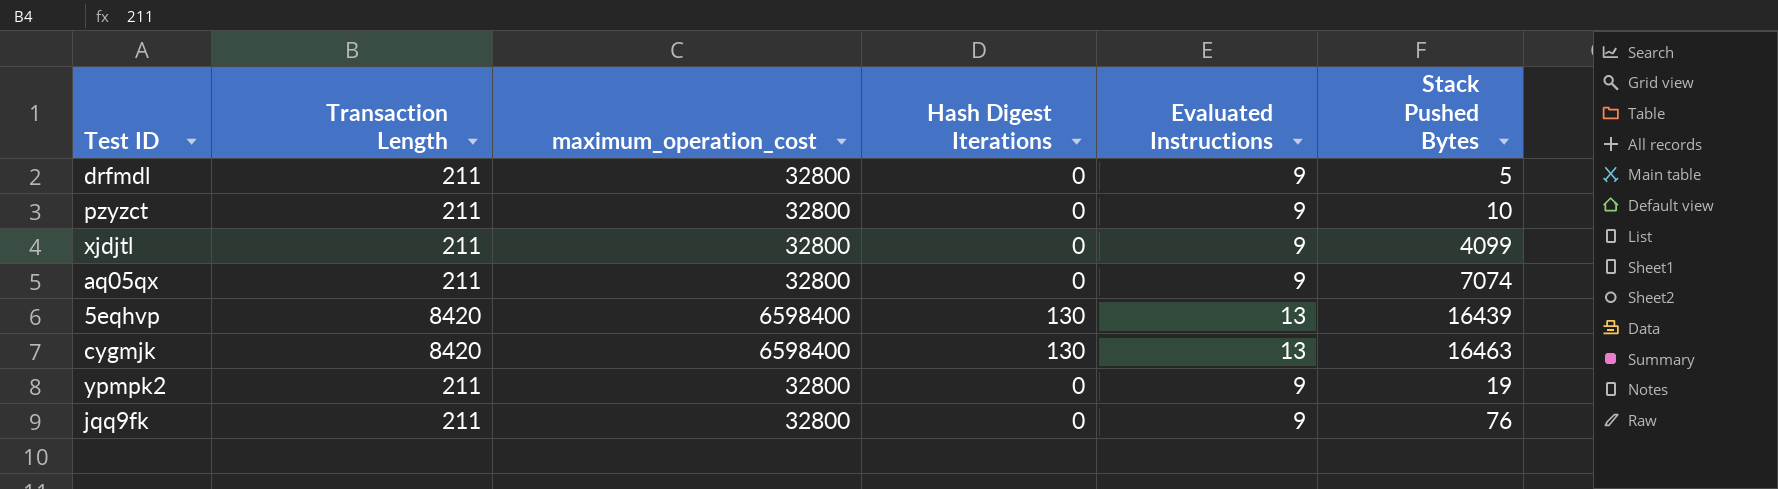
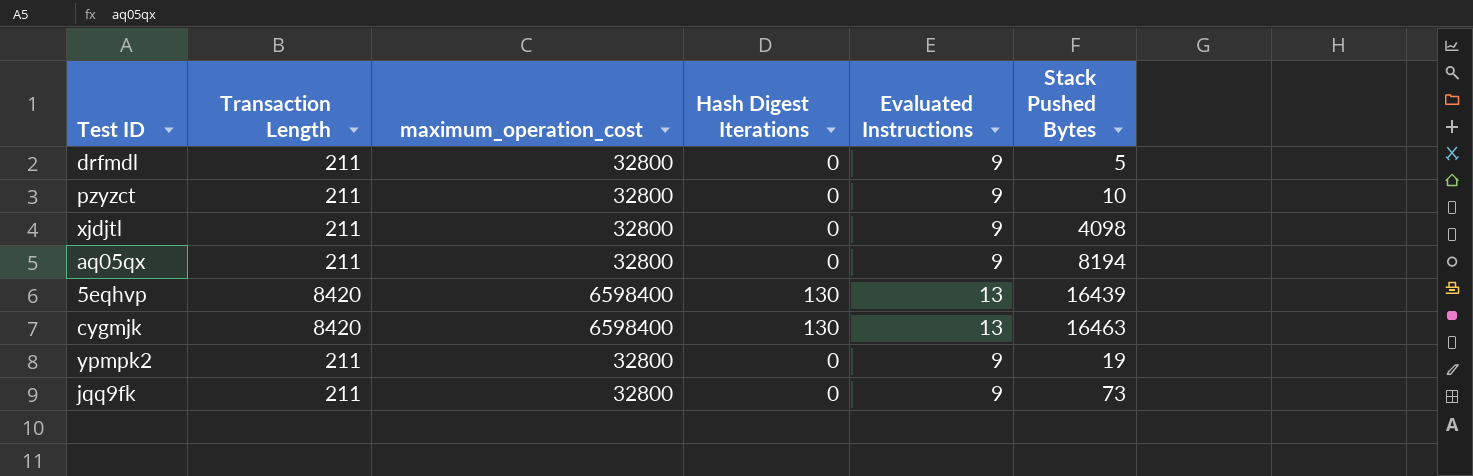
xjdjtl | Stack Pushed Bytes: 4099 -> 4098
aq05qx | Stack Pushed Bytes: 7074 -> 8194
jqq9fk | Stack Pushed Bytes: 76 -> 73

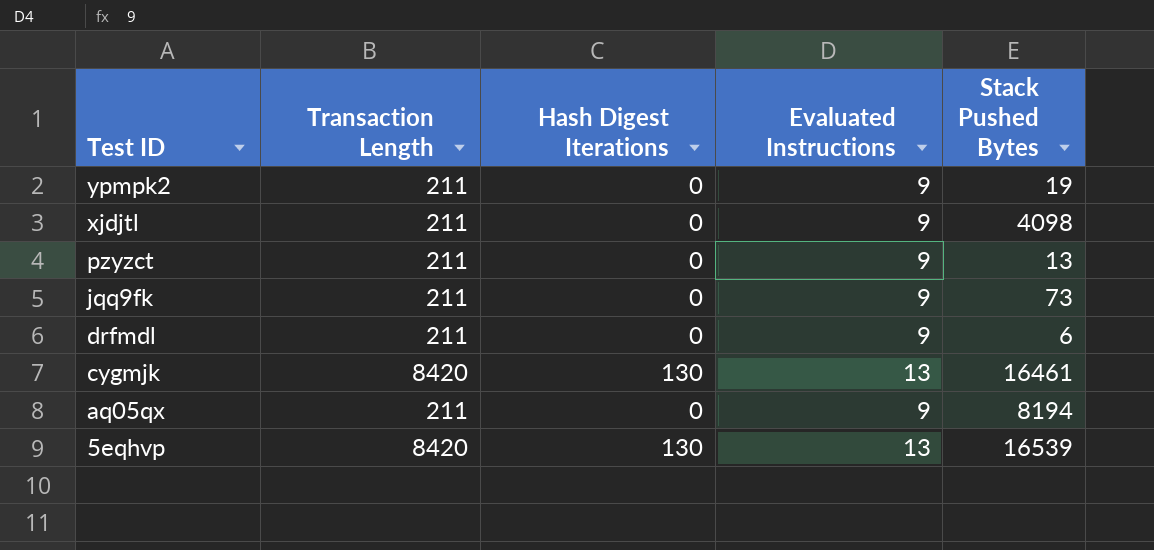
row order: none -> Test ID descending
column maximum_operation_cost | position: 3 -> none
pzyzct | Stack Pushed Bytes: 10 -> 13
drfmdl | Stack Pushed Bytes: 5 -> 6
cygmjk | Stack Pushed Bytes: 16463 -> 16461
5eqhvp | Stack Pushed Bytes: 16439 -> 16539

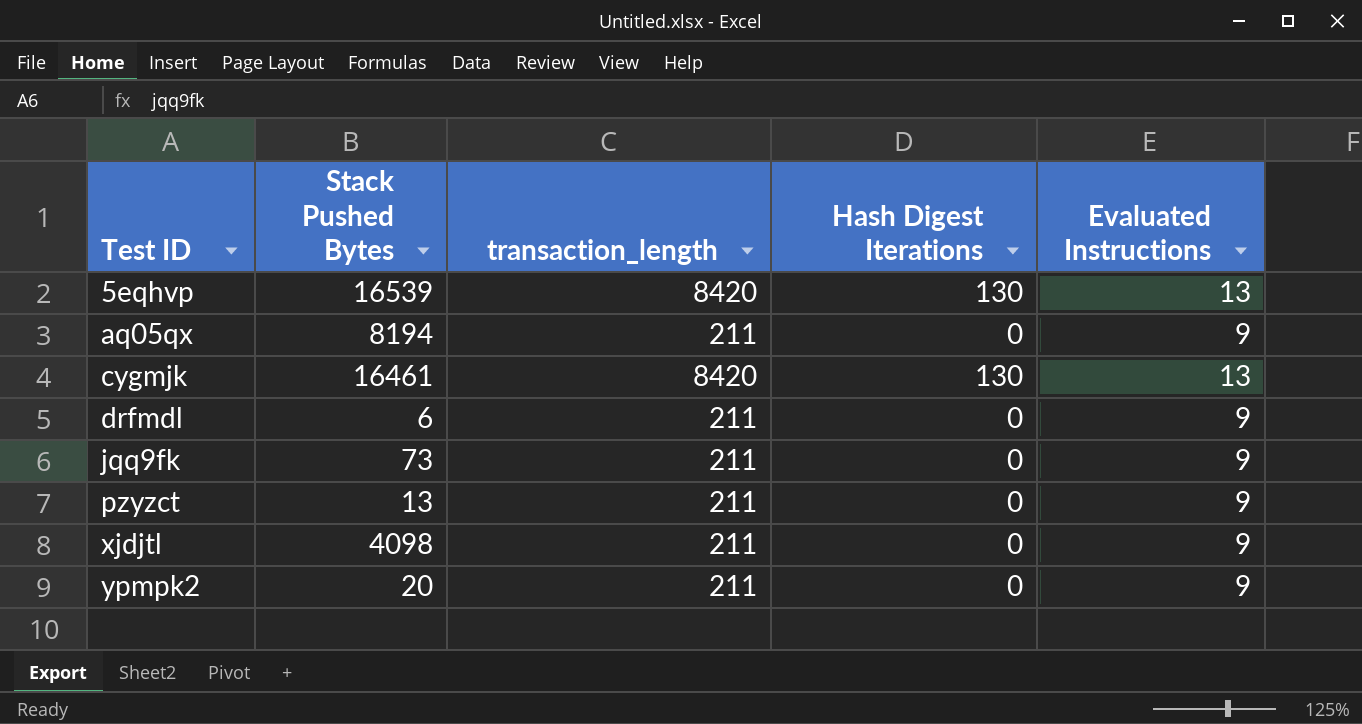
row order: Test ID descending -> Test ID ascending
column Stack Pushed Bytes | position: 5 -> 2
column name: Transaction Length -> transaction_length
ypmpk2 | Stack Pushed Bytes: 19 -> 20

